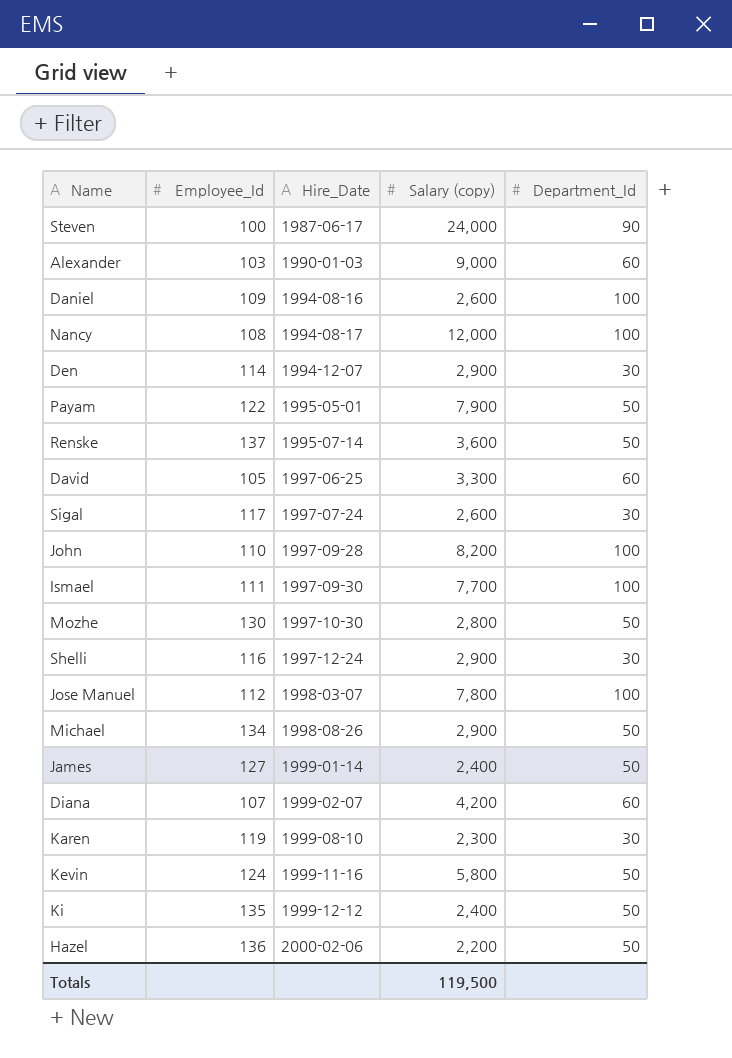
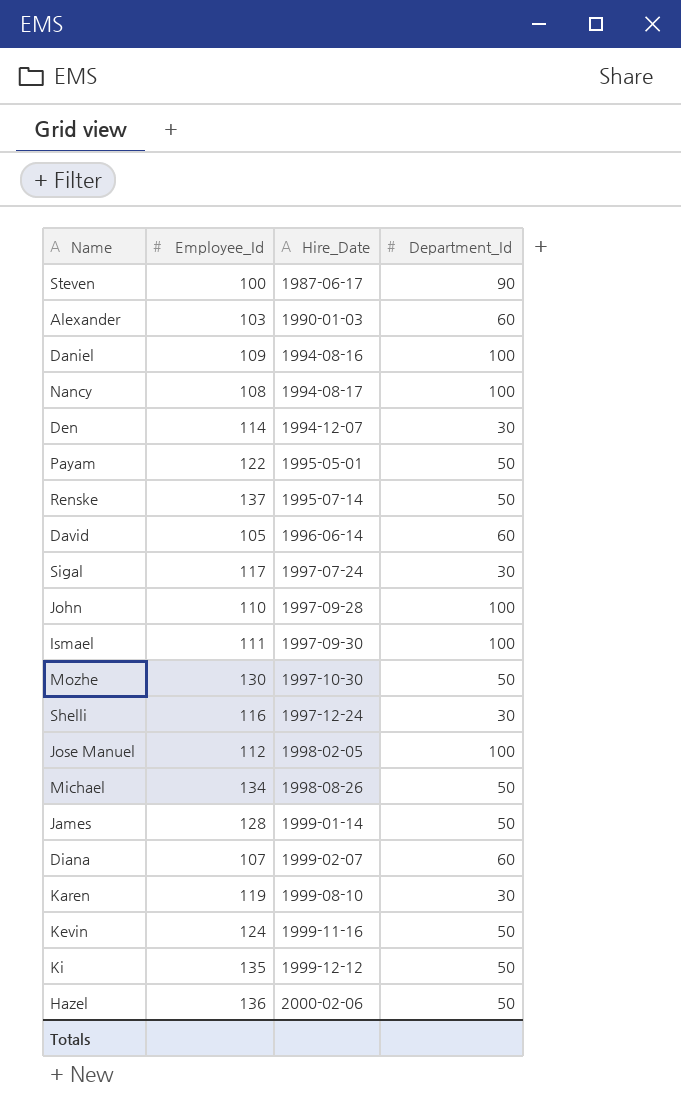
column Salary (copy) | position: 4 -> none
David | Hire_Date: 1997-06-25 -> 1996-06-14
Jose Manuel | Hire_Date: 1998-03-07 -> 1998-02-05
James | Employee_Id: 127 -> 128

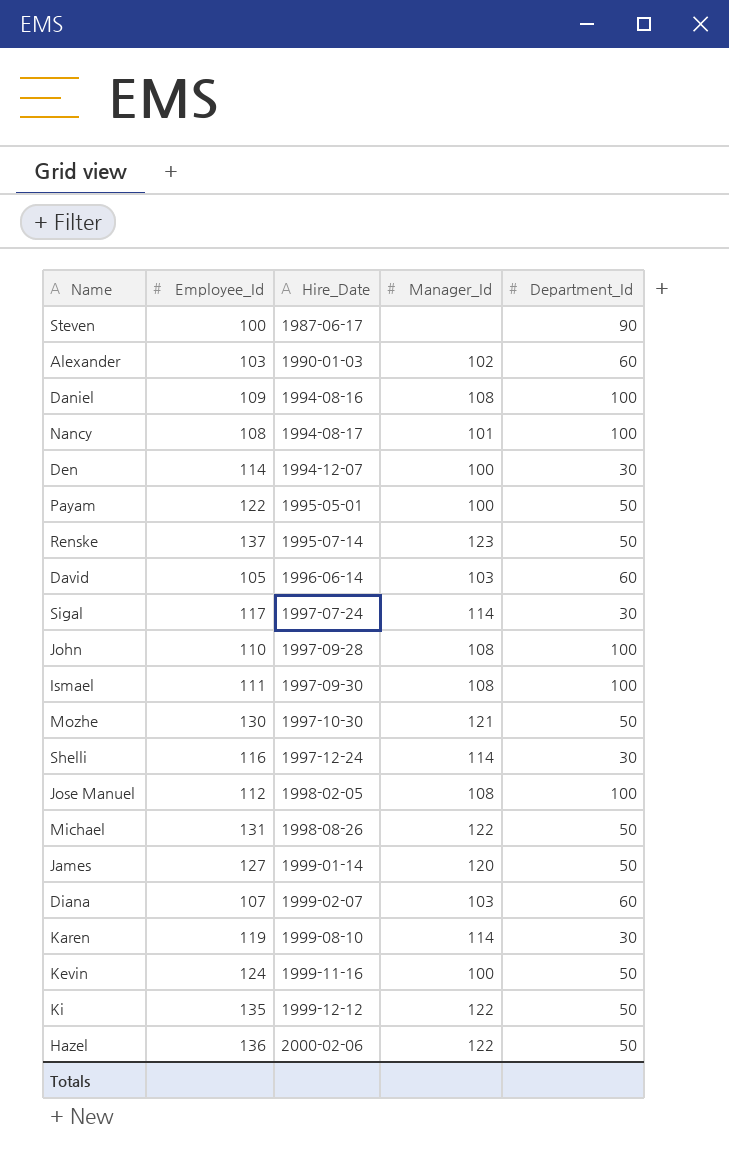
column Manager_Id | position: none -> 4
Michael | Employee_Id: 134 -> 131
James | Employee_Id: 128 -> 127

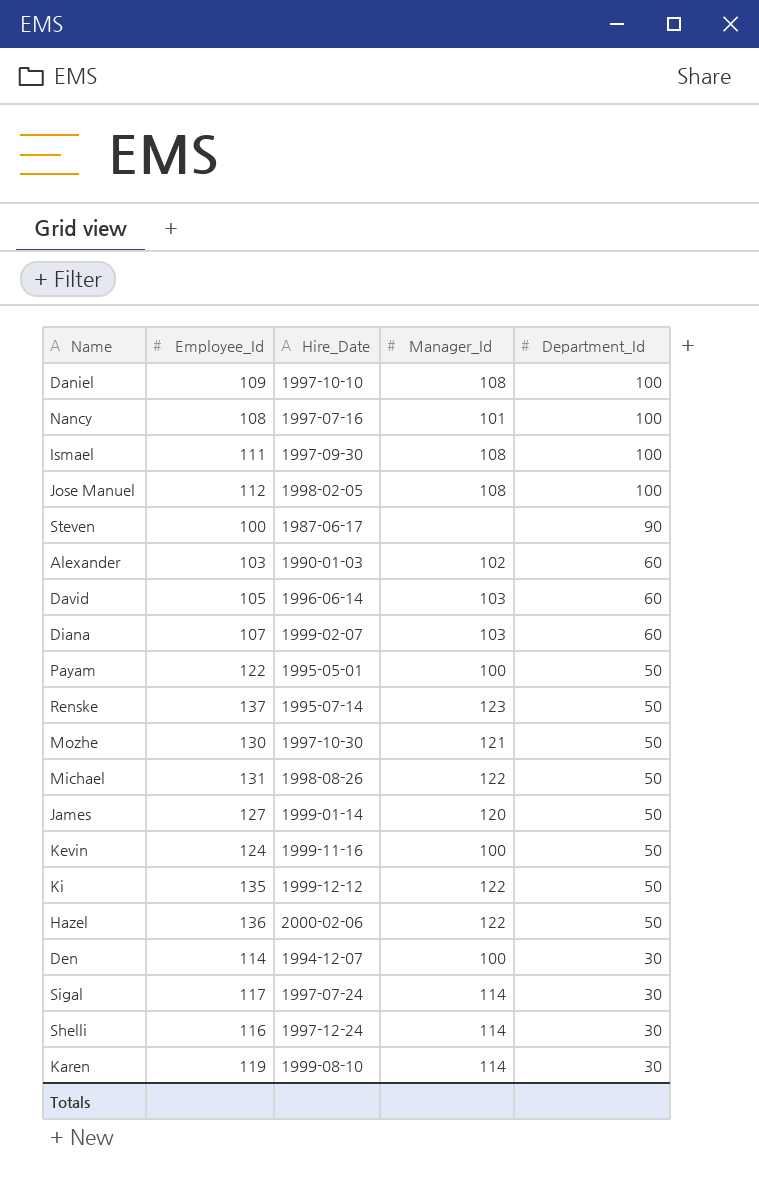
row order: Hire_Date ascending -> Department_Id descending
row John: 110 | 1997-09-28 | 108 | 100 -> none
Daniel | Hire_Date: 1994-08-16 -> 1997-10-10
Nancy | Hire_Date: 1994-08-17 -> 1997-07-16

